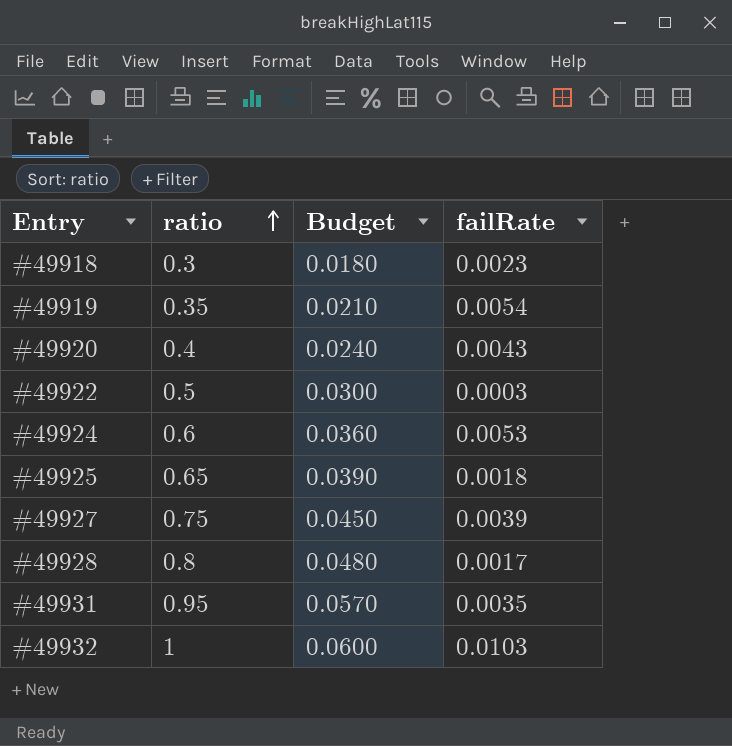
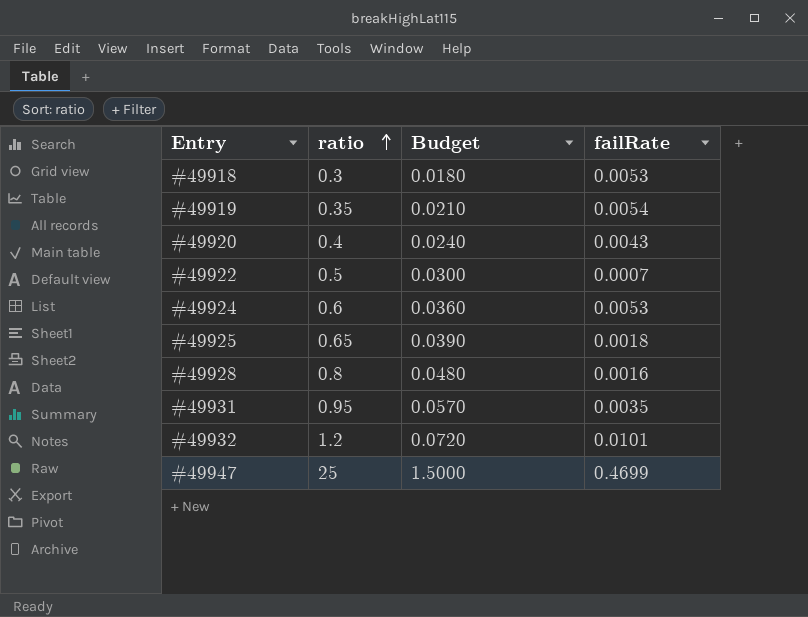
row #49927: 0.75 | 0.0450 | 0.0039 -> none
#49918 | failRate: 0.0023 -> 0.0053
#49922 | failRate: 0.0003 -> 0.0007
#49928 | failRate: 0.0017 -> 0.0016
#49932 | ratio: 1 -> 1.2
#49932 | Budget: 0.0600 -> 0.0720
#49932 | failRate: 0.0103 -> 0.0101
row #49947: none -> 25 | 1.5000 | 0.4699

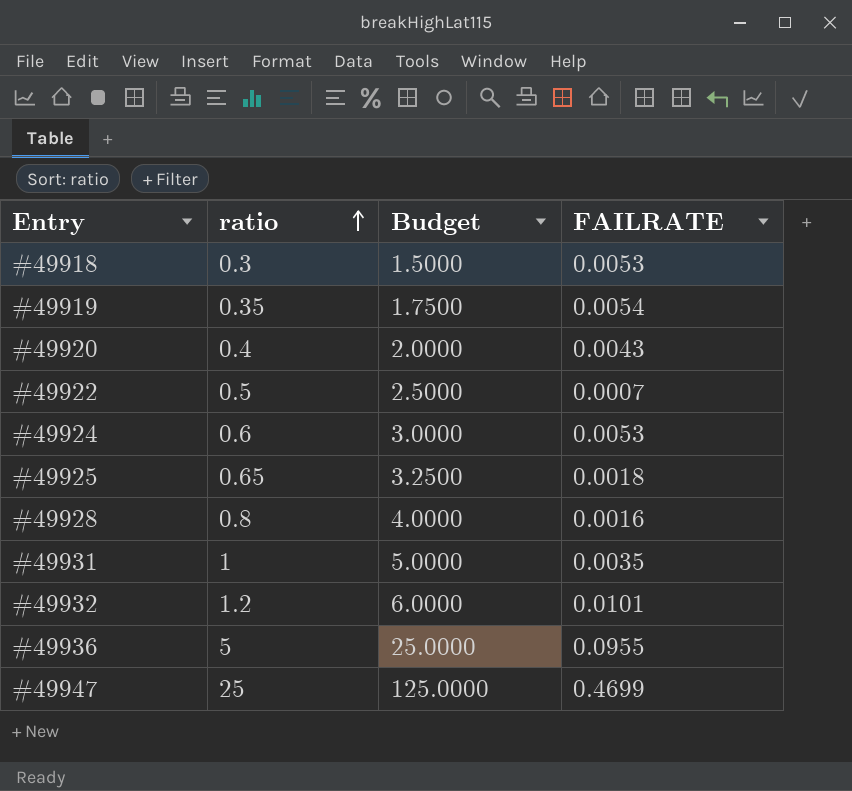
column Budget | formula: [ratio] * 0.06 -> [ratio] * 5
column name: failRate -> FAILRATE
#49931 | ratio: 0.95 -> 1
row #49936: none -> 5 | 25.0000 | 0.0955

